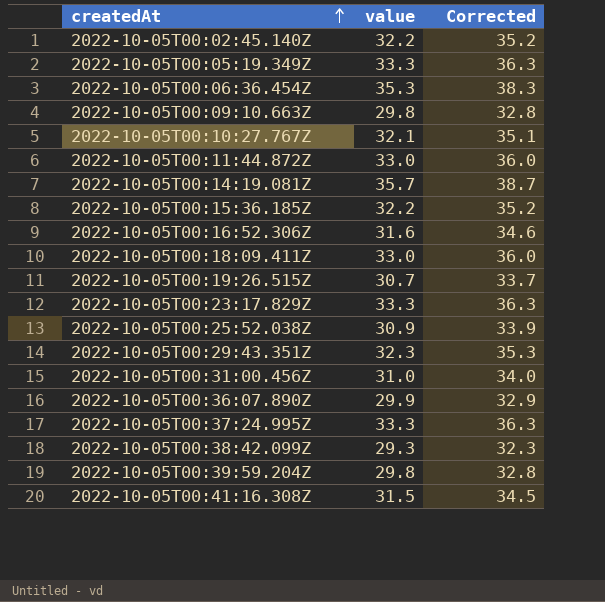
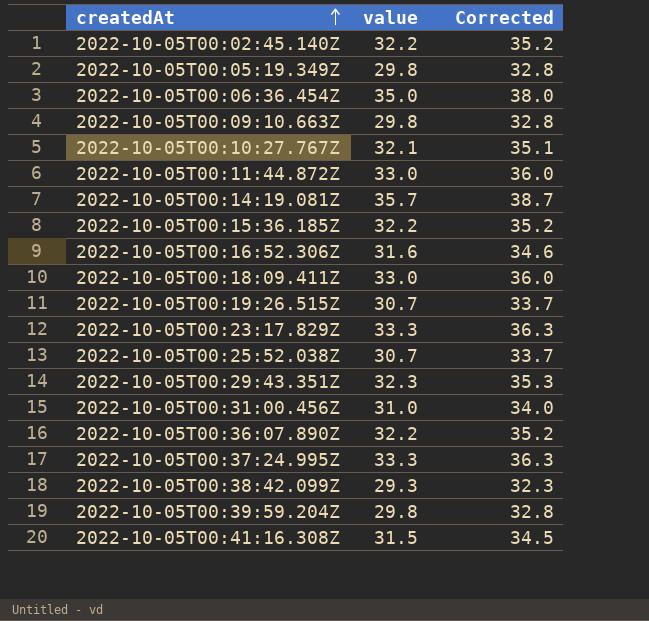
2022-10-05T00:05:19.349Z | value: 33.3 -> 29.8
2022-10-05T00:05:19.349Z | Corrected: 36.3 -> 32.8
2022-10-05T00:06:36.454Z | value: 35.3 -> 35.0
2022-10-05T00:06:36.454Z | Corrected: 38.3 -> 38.0
2022-10-05T00:25:52.038Z | value: 30.9 -> 30.7
2022-10-05T00:25:52.038Z | Corrected: 33.9 -> 33.7
2022-10-05T00:36:07.890Z | value: 29.9 -> 32.2
2022-10-05T00:36:07.890Z | Corrected: 32.9 -> 35.2

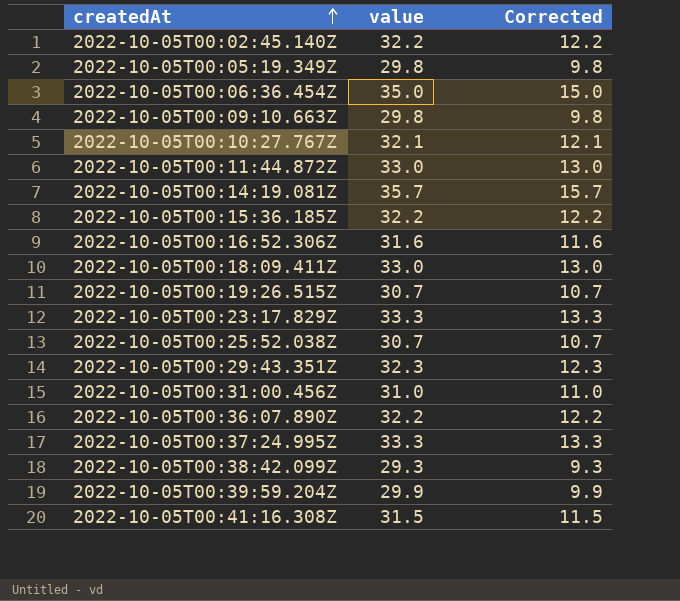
column Corrected | formula: [value] + 3 -> [value] - 20
2022-10-05T00:39:59.204Z | value: 29.8 -> 29.9

